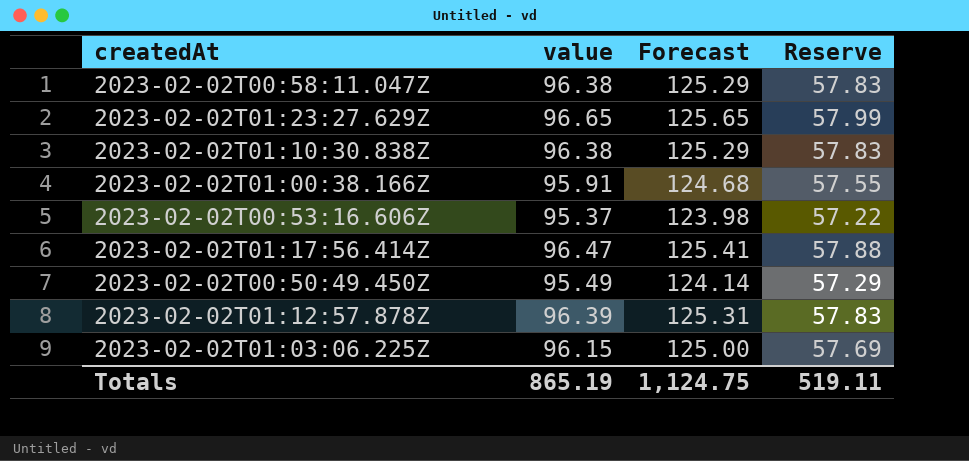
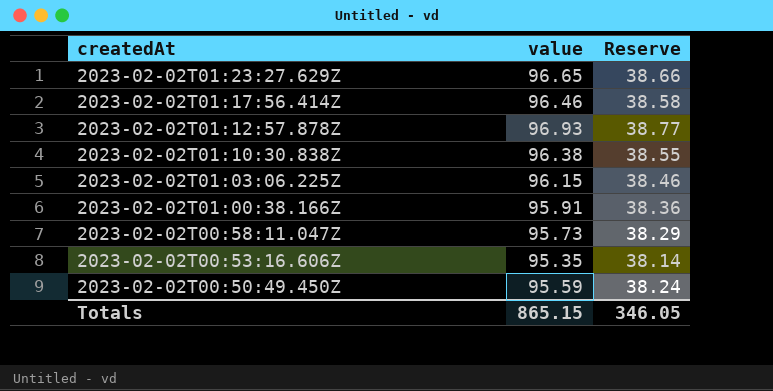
row order: none -> createdAt descending
column Forecast | formula: [value] * 1.3 -> none
column Reserve | formula: [value] * 0.6 -> [value] * 0.4
2023-02-02T01:17:56.414Z | value: 96.47 -> 96.46
2023-02-02T01:12:57.878Z | value: 96.39 -> 96.93
2023-02-02T00:58:11.047Z | value: 96.38 -> 95.73
2023-02-02T00:53:16.606Z | value: 95.37 -> 95.35
2023-02-02T00:50:49.450Z | value: 95.49 -> 95.59
Totals | value: 865.19 -> 865.15
Totals | Reserve: 519.11 -> 346.05

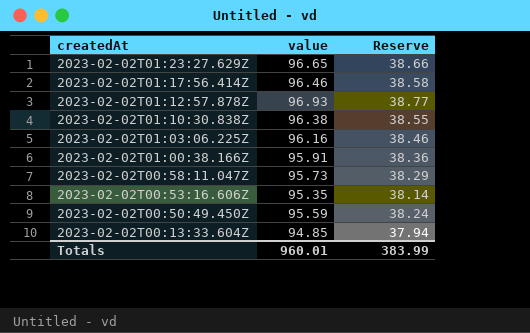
2023-02-02T01:03:06.225Z | value: 96.15 -> 96.16
row 2023-02-02T00:13:33.604Z: none -> 94.85 | 37.94
Totals | value: 865.15 -> 960.01
Totals | Reserve: 346.05 -> 383.99

